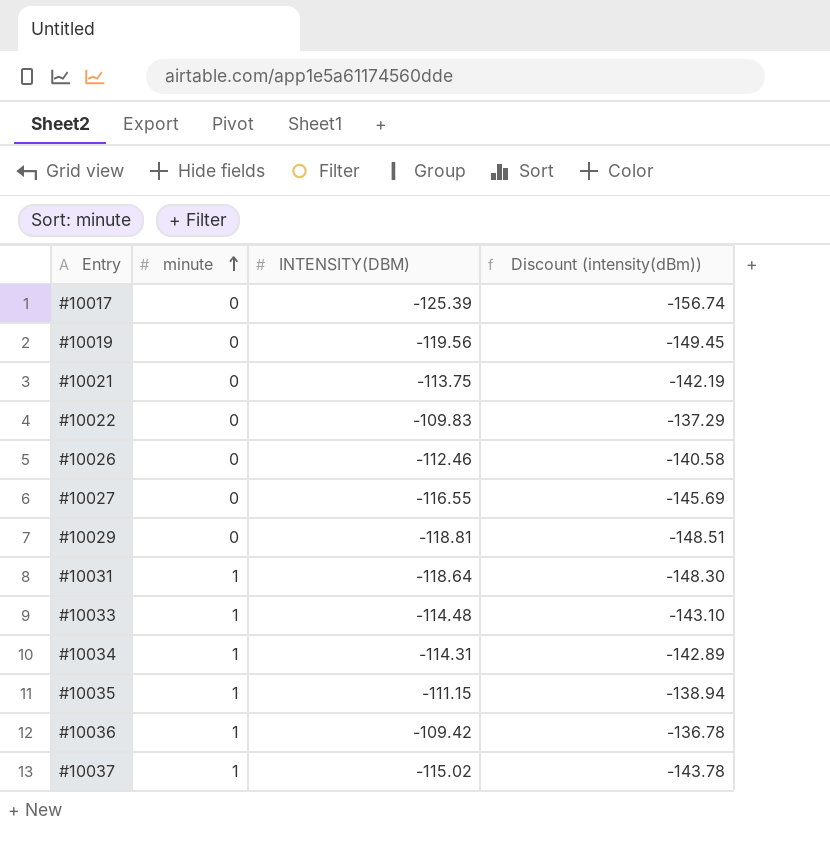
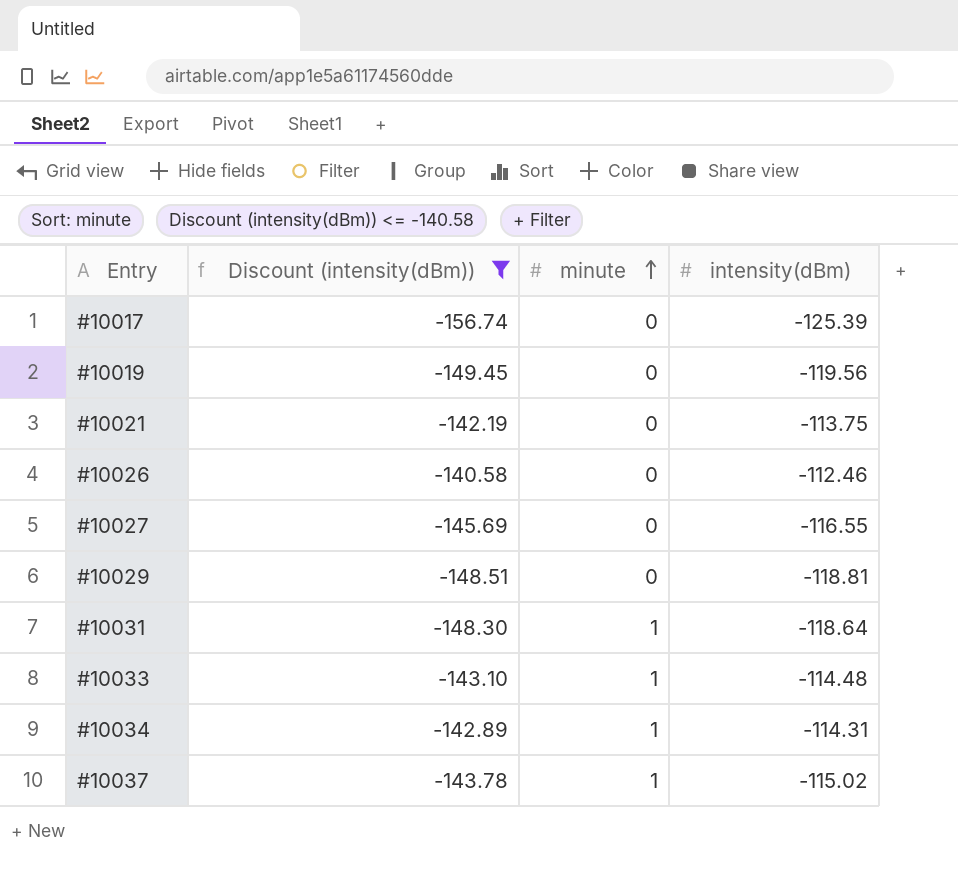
filter: none -> Discount (intensity(dBm)) <= -140.58
column Discount (intensity(dBm)) | position: 4 -> 2
column name: INTENSITY(DBM) -> intensity(dBm)

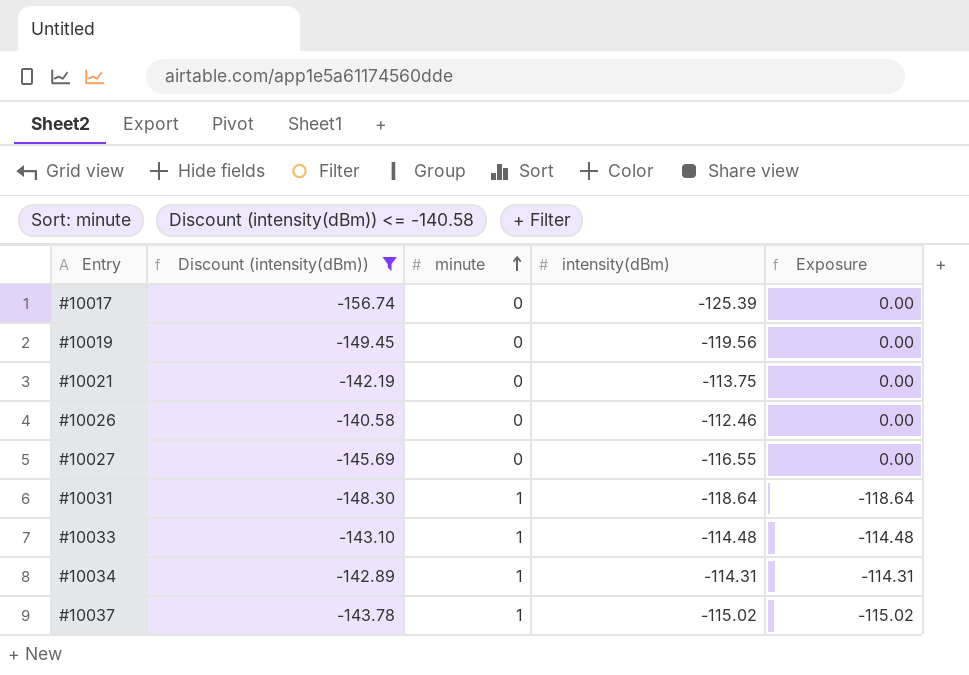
column Exposure | formula: none -> [minute] * [intensity(dBm)]
row #10029: -148.51 | 0 | -118.81 -> none

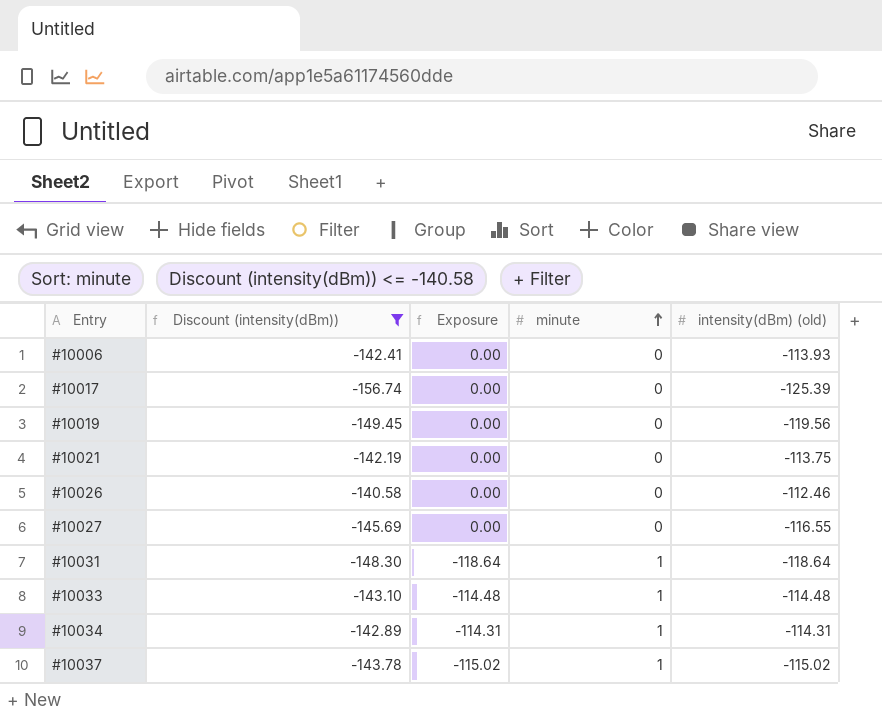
column Exposure | position: 5 -> 3
column name: intensity(dBm) -> intensity(dBm) (old)
row #10006: none -> -142.41 | 0.00 | 0 | -113.93

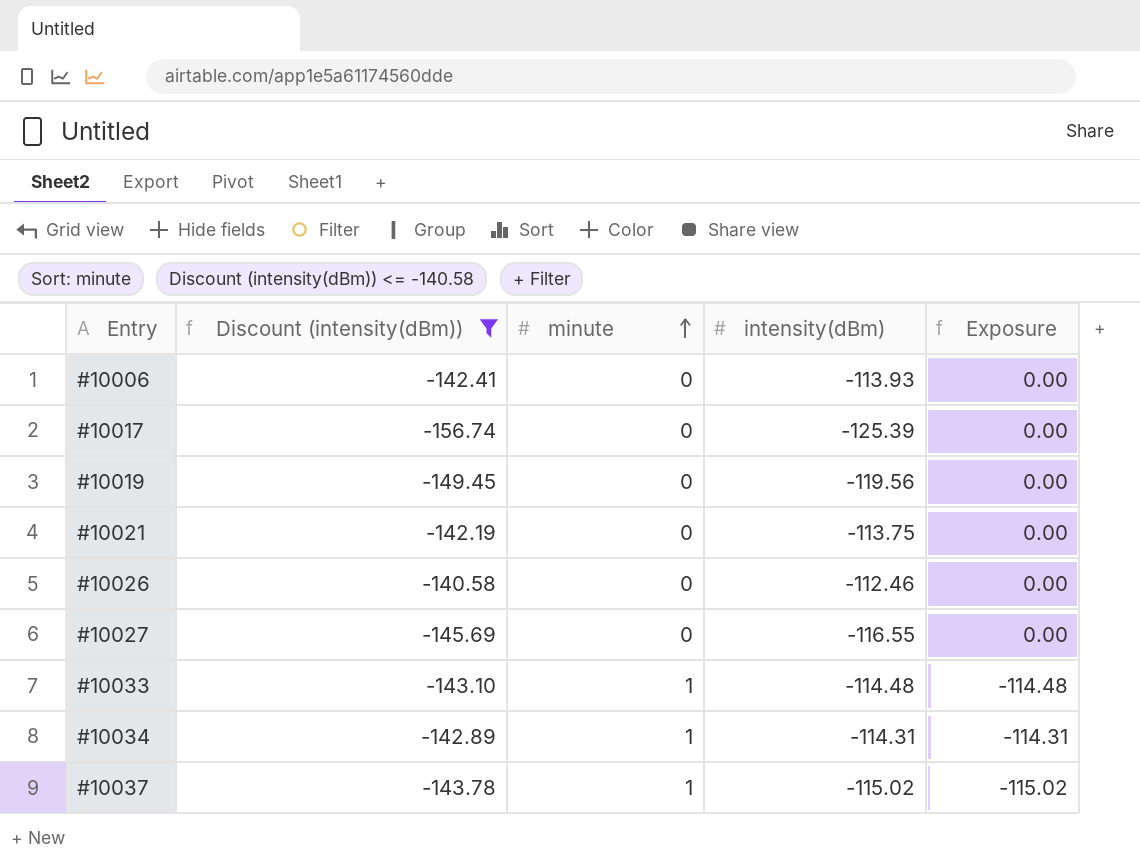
column name: intensity(dBm) (old) -> intensity(dBm)
column Exposure | position: 3 -> 5
row #10031: -148.30 | -118.64 | 1 | -118.64 -> none

